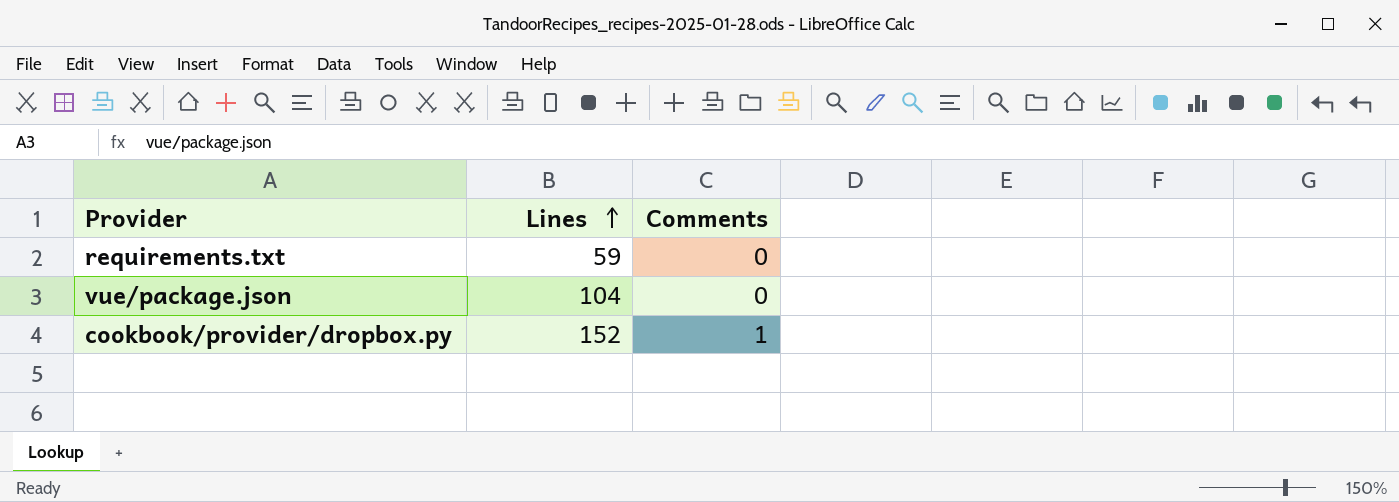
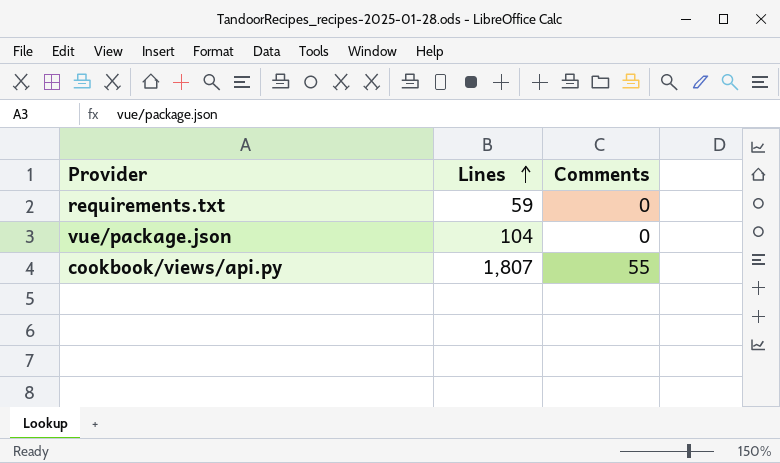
row cookbook/provider/dropbox.py: 152 | 1 -> none
row cookbook/views/api.py: none -> 1,807 | 55

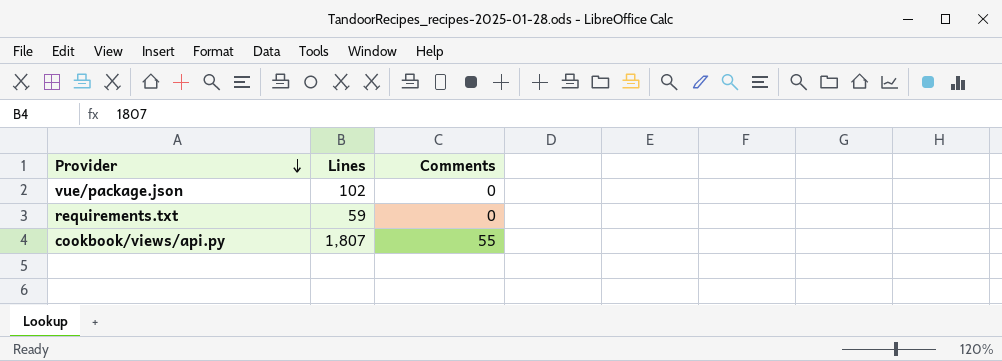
row order: Lines ascending -> Provider descending
vue/package.json | Lines: 104 -> 102

